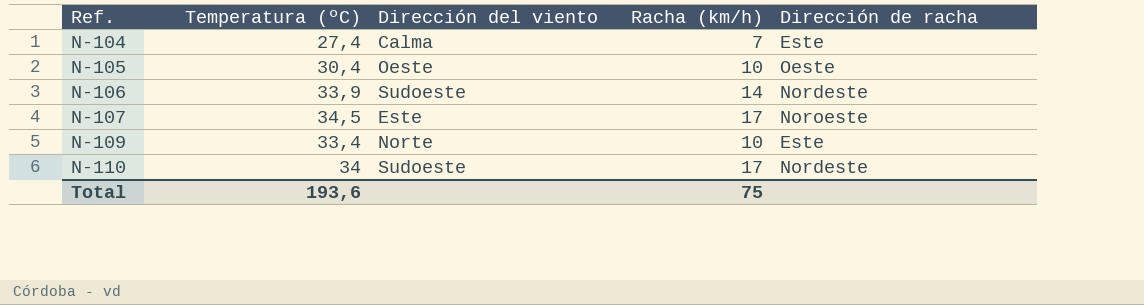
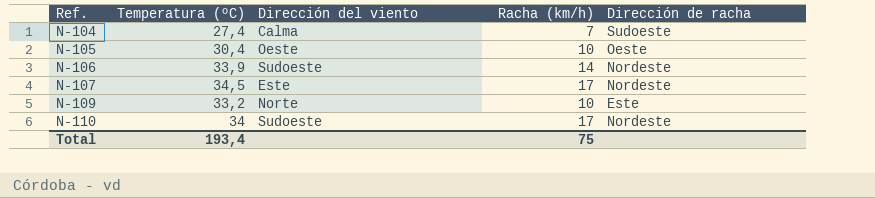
N-104 | Dirección de racha: Este -> Sudoeste
N-107 | Dirección de racha: Noroeste -> Nordeste
N-109 | Temperatura (ºC): 33,4 -> 33,2
Total | Temperatura (ºC): 193,6 -> 193,4

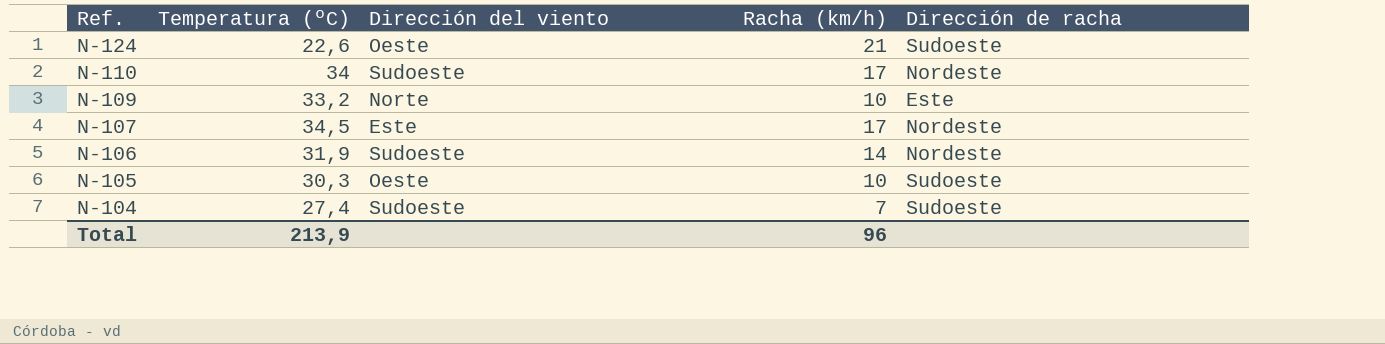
row order: Ref. ascending -> Ref. descending
row N-124: none -> 22,6 | Oeste | 21 | Sudoeste
N-106 | Temperatura (ºC): 33,9 -> 31,9
N-105 | Temperatura (ºC): 30,4 -> 30,3
N-105 | Dirección de racha: Oeste -> Sudoeste
N-104 | Dirección del viento: Calma -> Sudoeste
Total | Temperatura (ºC): 193,4 -> 213,9
Total | Racha (km/h): 75 -> 96

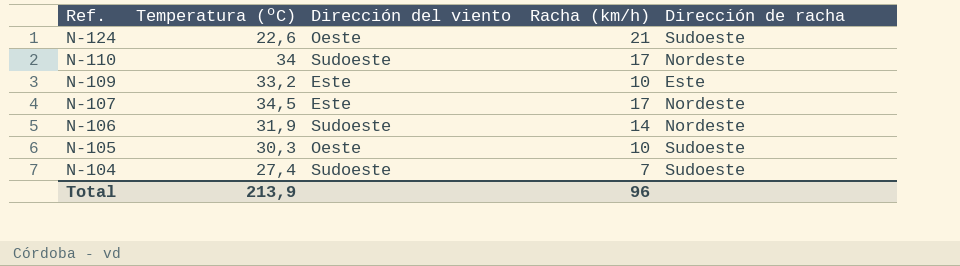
N-109 | Dirección del viento: Norte -> Este

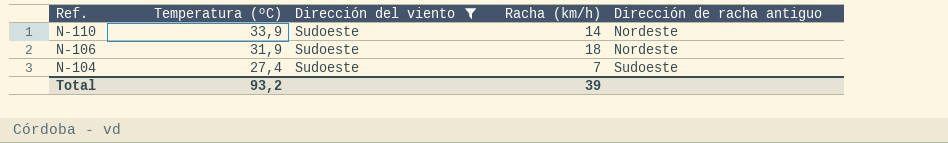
filter: none -> Dirección del viento = Sudoeste
column name: Dirección de racha -> Dirección de racha antiguo
N-110 | Temperatura (ºC): 34 -> 33,9
N-110 | Racha (km/h): 17 -> 14
N-106 | Racha (km/h): 14 -> 18
Total | Temperatura (ºC): 213,9 -> 93,2
Total | Racha (km/h): 96 -> 39

